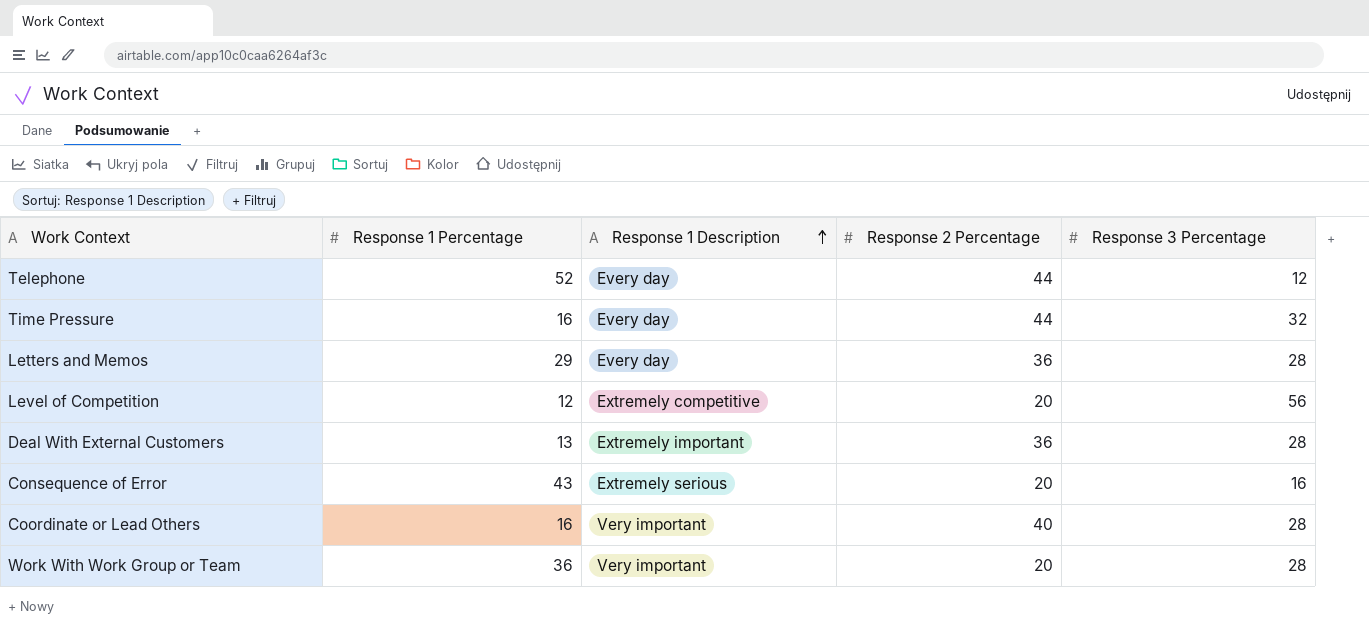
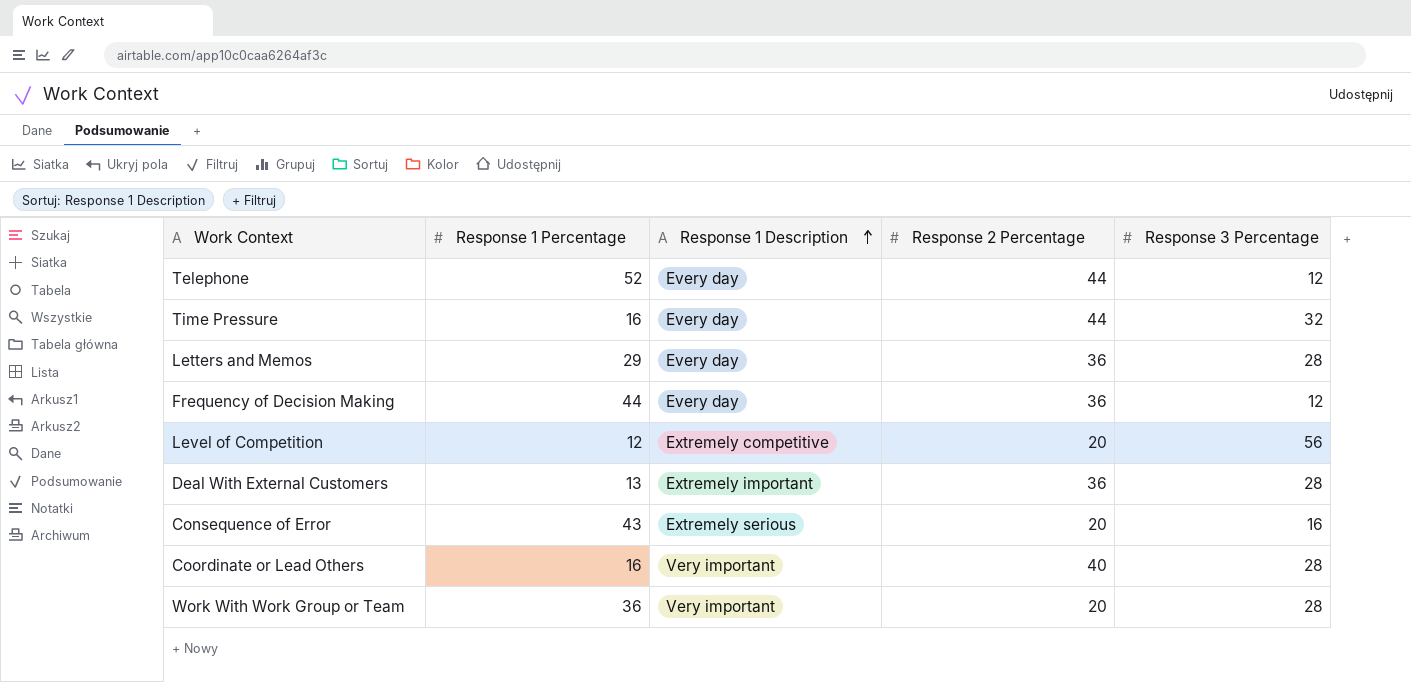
row Frequency of Decision Making: none -> 44 | Every day | 36 | 12

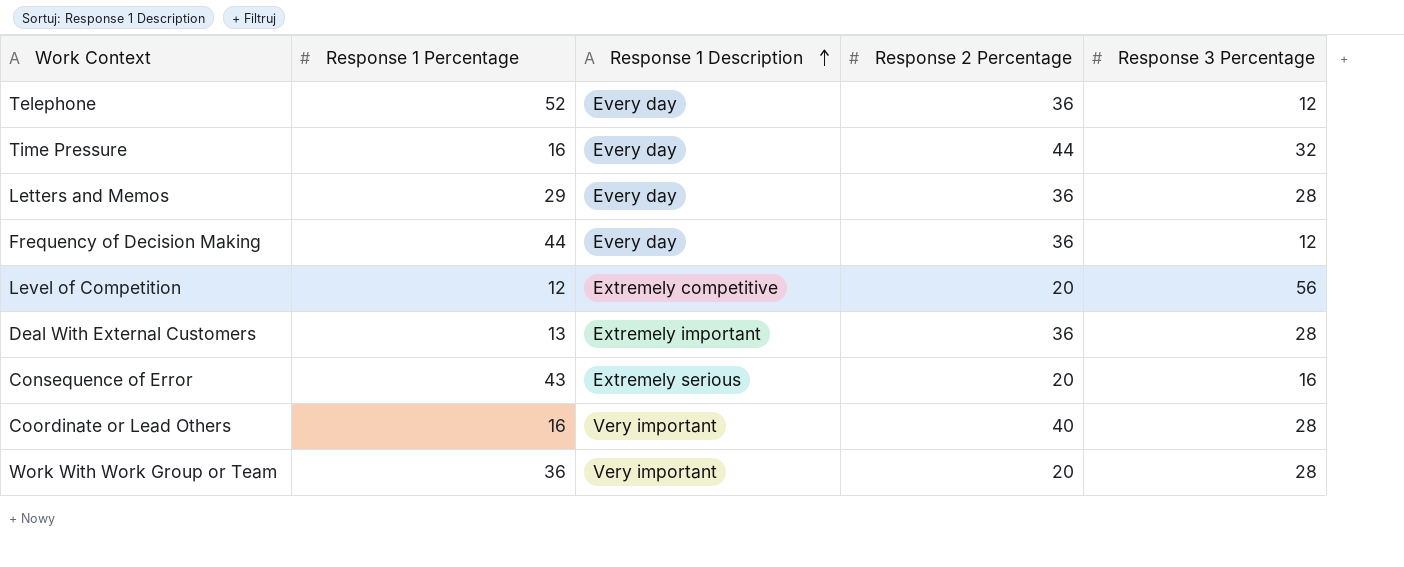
Telephone | Response 2 Percentage: 44 -> 36

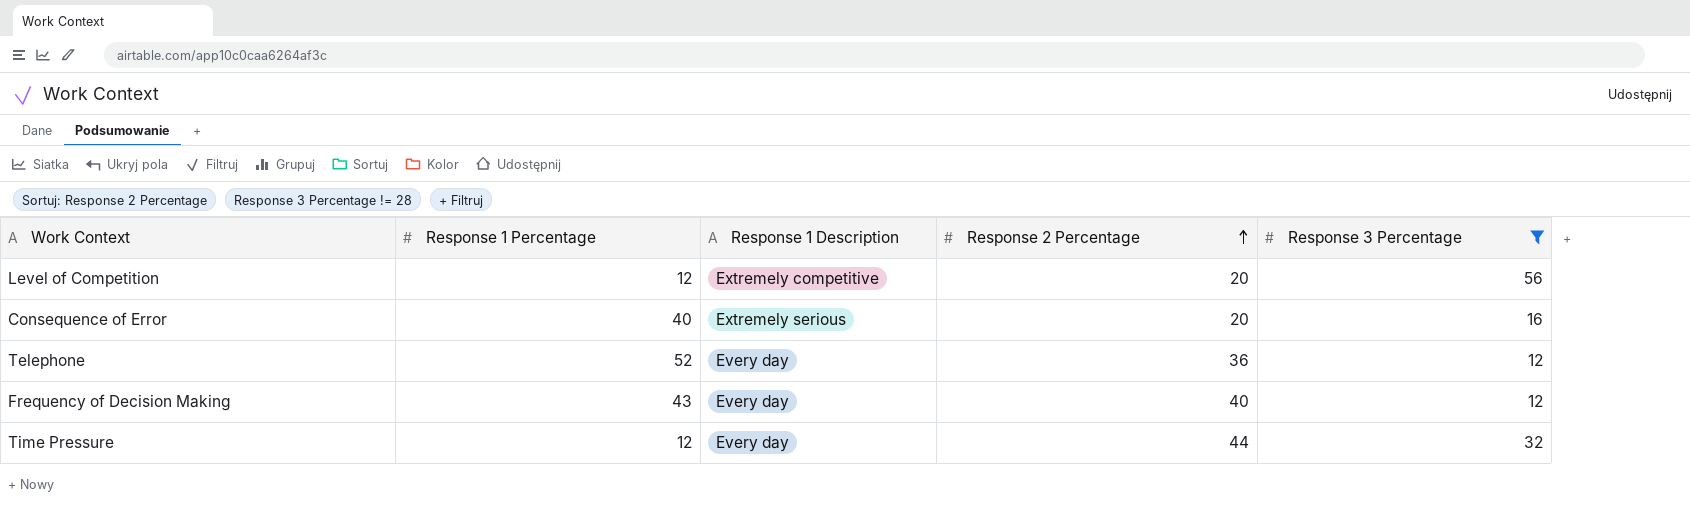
filter: none -> Response 3 Percentage != 28
row order: Response 1 Description ascending -> Response 2 Percentage ascending
Consequence of Error | Response 1 Percentage: 43 -> 40
Frequency of Decision Making | Response 1 Percentage: 44 -> 43
Frequency of Decision Making | Response 2 Percentage: 36 -> 40
Time Pressure | Response 1 Percentage: 16 -> 12

